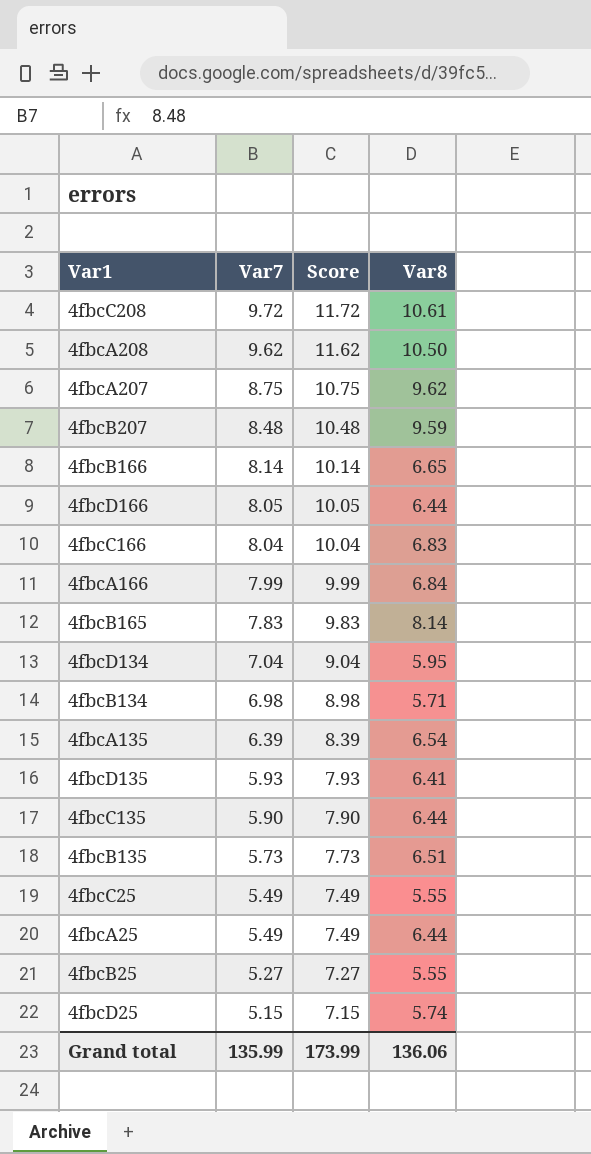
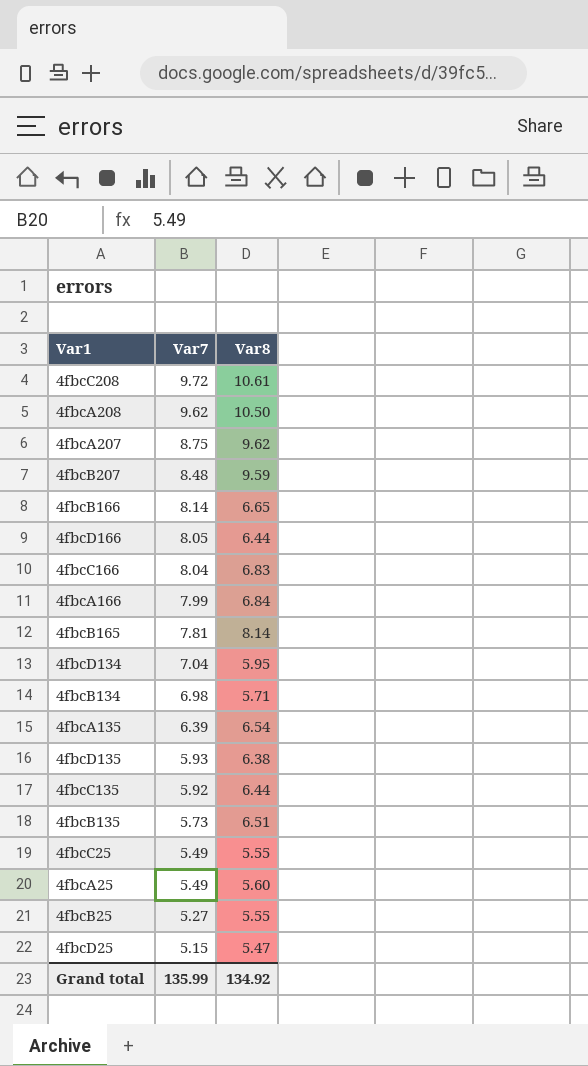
column Score | formula: [Var7] + 2 -> none
4fbcB165 | Var7: 7.83 -> 7.81
4fbcD135 | Var8: 6.41 -> 6.38
4fbcC135 | Var7: 5.90 -> 5.92
4fbcA25 | Var8: 6.44 -> 5.60
4fbcD25 | Var8: 5.74 -> 5.47
Grand total | Var8: 136.06 -> 134.92

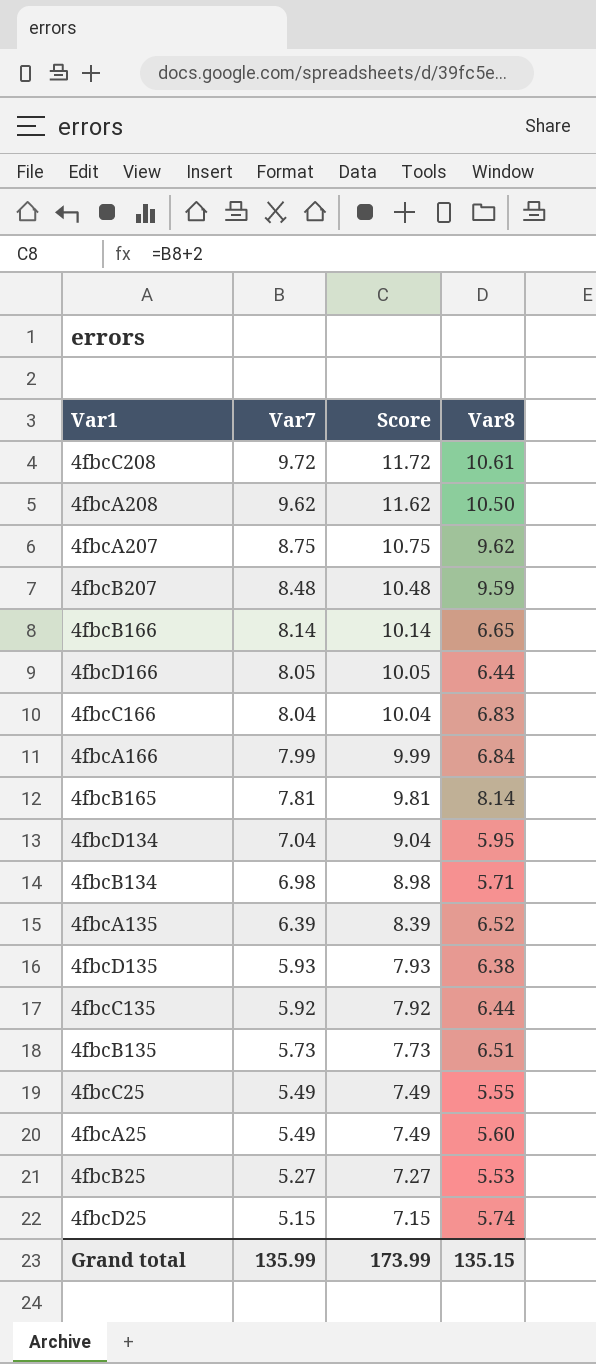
column Score | formula: none -> [Var7] + 2
4fbcA135 | Var8: 6.54 -> 6.52
4fbcB25 | Var8: 5.55 -> 5.53
4fbcD25 | Var8: 5.47 -> 5.74
Grand total | Var8: 134.92 -> 135.15

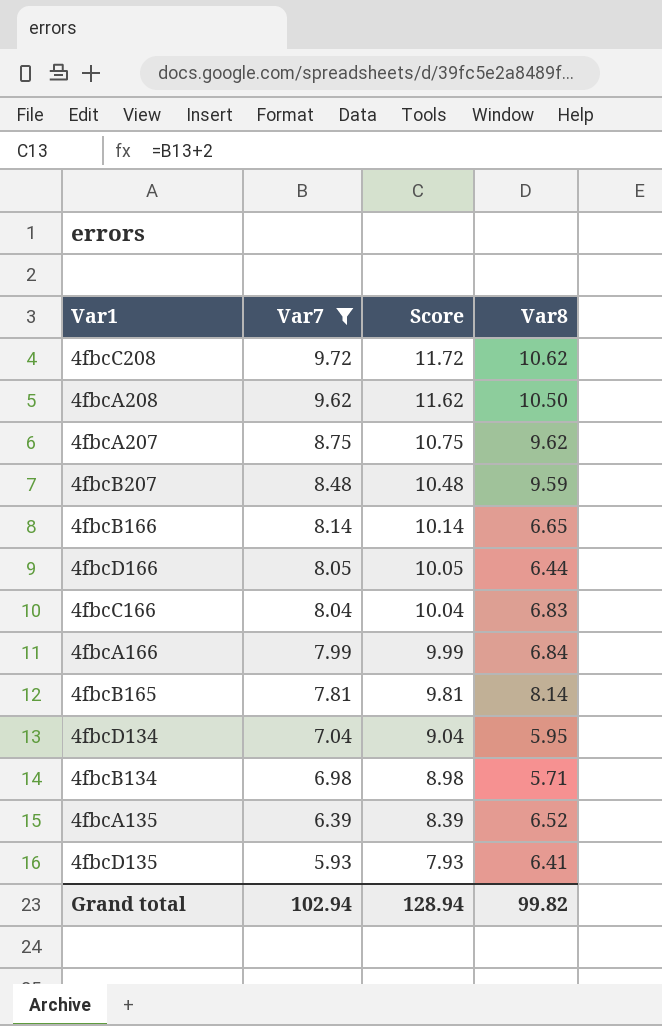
filter: none -> Var7 >= 5.93
4fbcC208 | Var8: 10.61 -> 10.62
4fbcD135 | Var8: 6.38 -> 6.41
Grand total | Var7: 135.99 -> 102.94
Grand total | Score: 173.99 -> 128.94
Grand total | Var8: 135.15 -> 99.82

